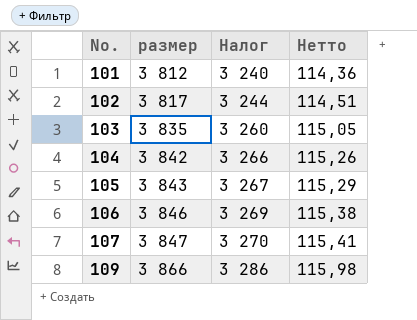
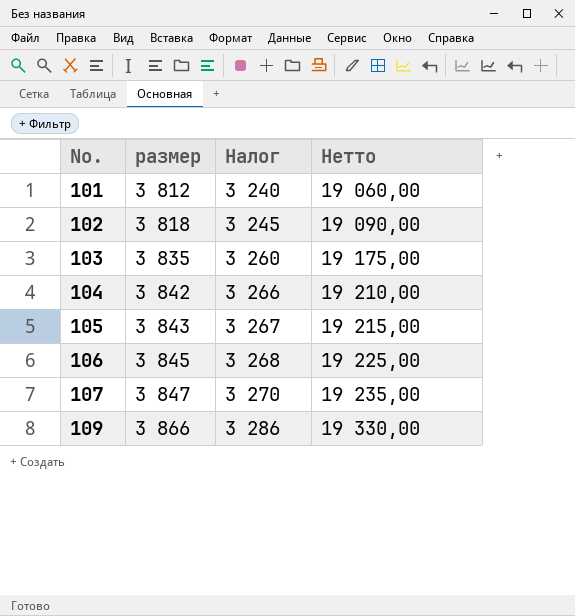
column Нетто | formula: [размер] * 0,03 -> [размер] * 5
102 | размер: 3 817 -> 3 818
102 | Налог: 3 244 -> 3 245
106 | размер: 3 846 -> 3 845
106 | Налог: 3 269 -> 3 268

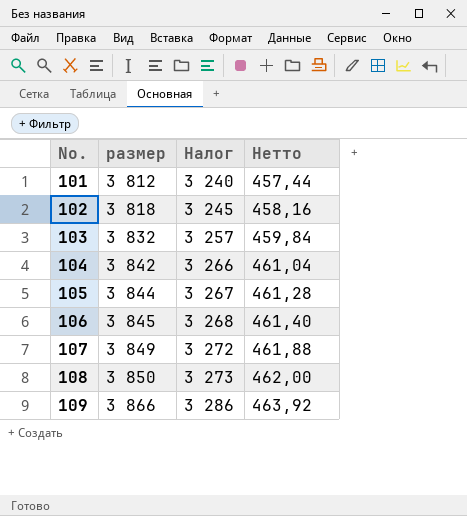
column Нетто | formula: [размер] * 5 -> [размер] * 0,12
103 | размер: 3 835 -> 3 832
103 | Налог: 3 260 -> 3 257
105 | размер: 3 843 -> 3 844
107 | размер: 3 847 -> 3 849
107 | Налог: 3 270 -> 3 272
row 108: none -> 3 850 | 3 273 | 462,00

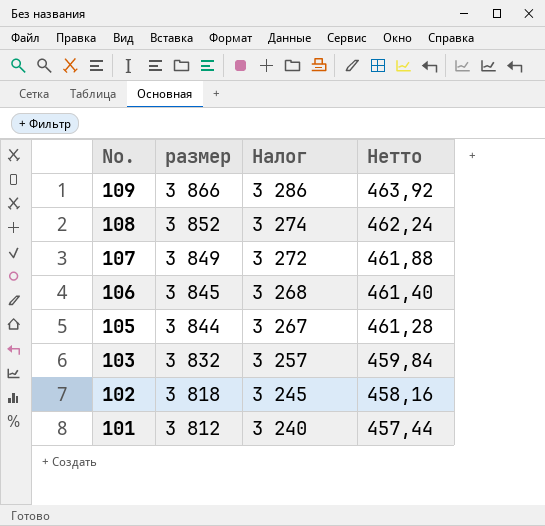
row order: No. ascending -> No. descending
row 104: 3 842 | 3 266 | 461,04 -> none
108 | размер: 3 850 -> 3 852
108 | Налог: 3 273 -> 3 274
108 | Нетто: 462,00 -> 462,24

